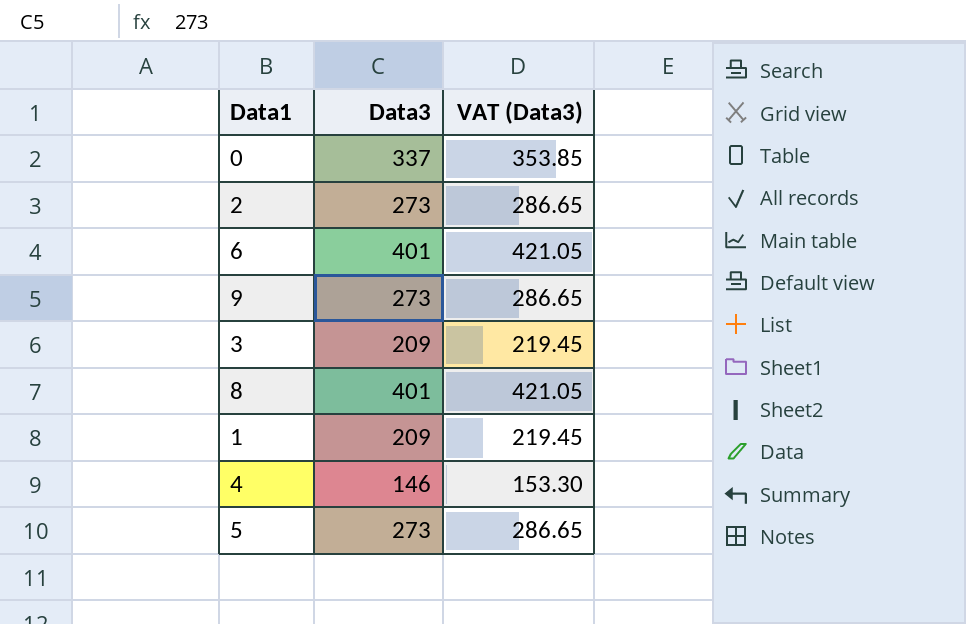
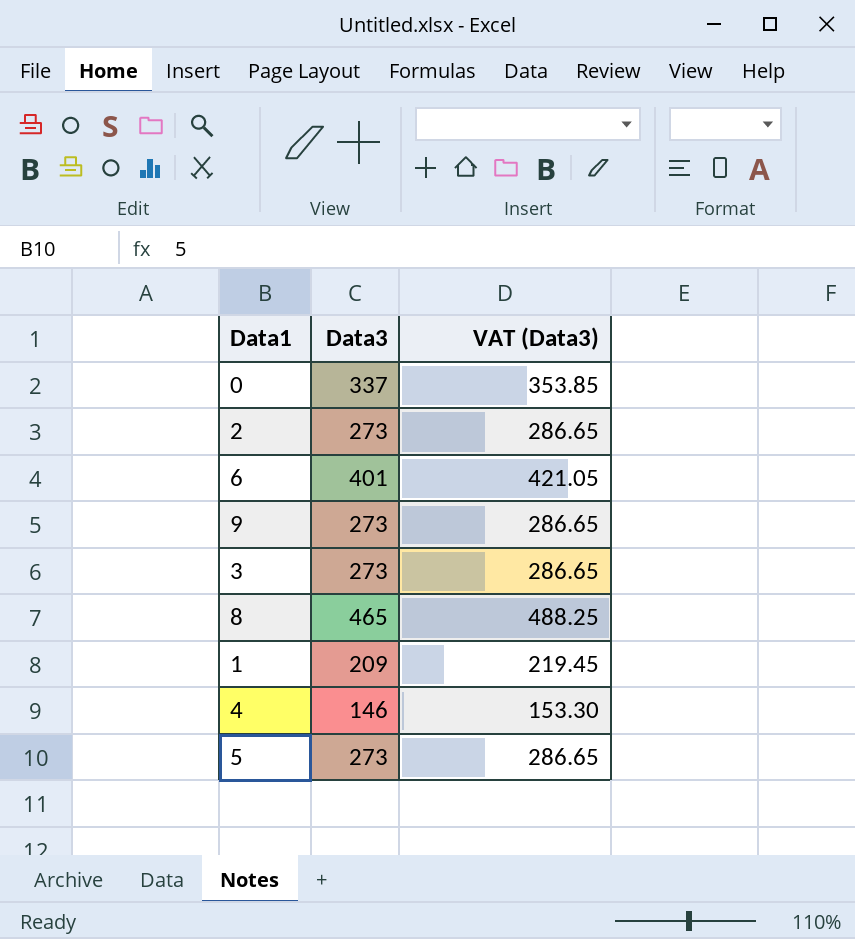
3 | Data3: 209 -> 273
3 | VAT (Data3): 219.45 -> 286.65
8 | Data3: 401 -> 465
8 | VAT (Data3): 421.05 -> 488.25

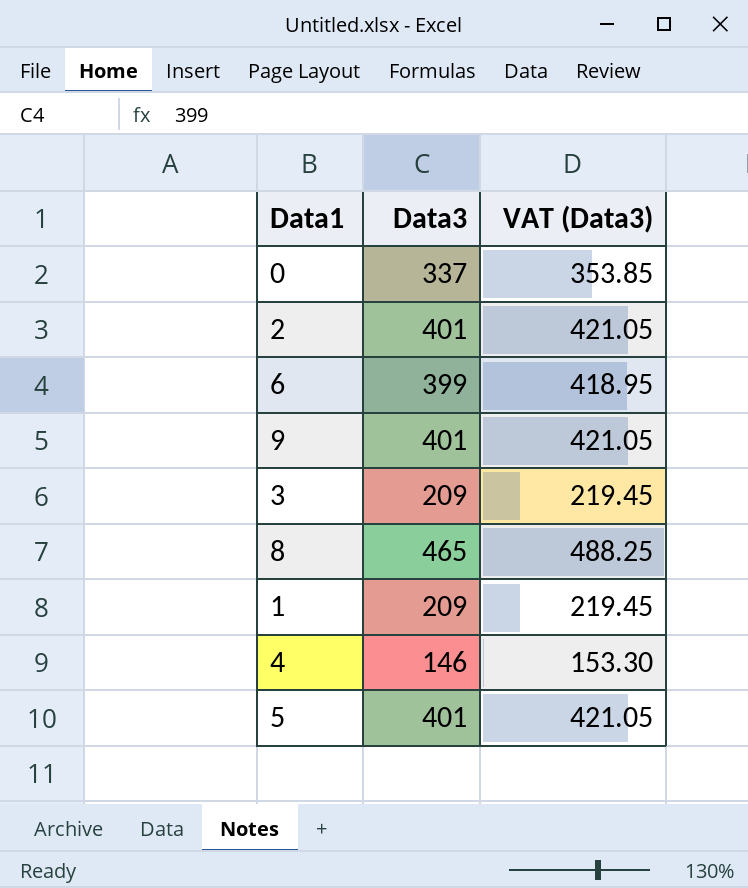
2 | Data3: 273 -> 401
2 | VAT (Data3): 286.65 -> 421.05
6 | Data3: 401 -> 399
6 | VAT (Data3): 421.05 -> 418.95
9 | Data3: 273 -> 401
9 | VAT (Data3): 286.65 -> 421.05
3 | Data3: 273 -> 209
3 | VAT (Data3): 286.65 -> 219.45
5 | Data3: 273 -> 401
5 | VAT (Data3): 286.65 -> 421.05

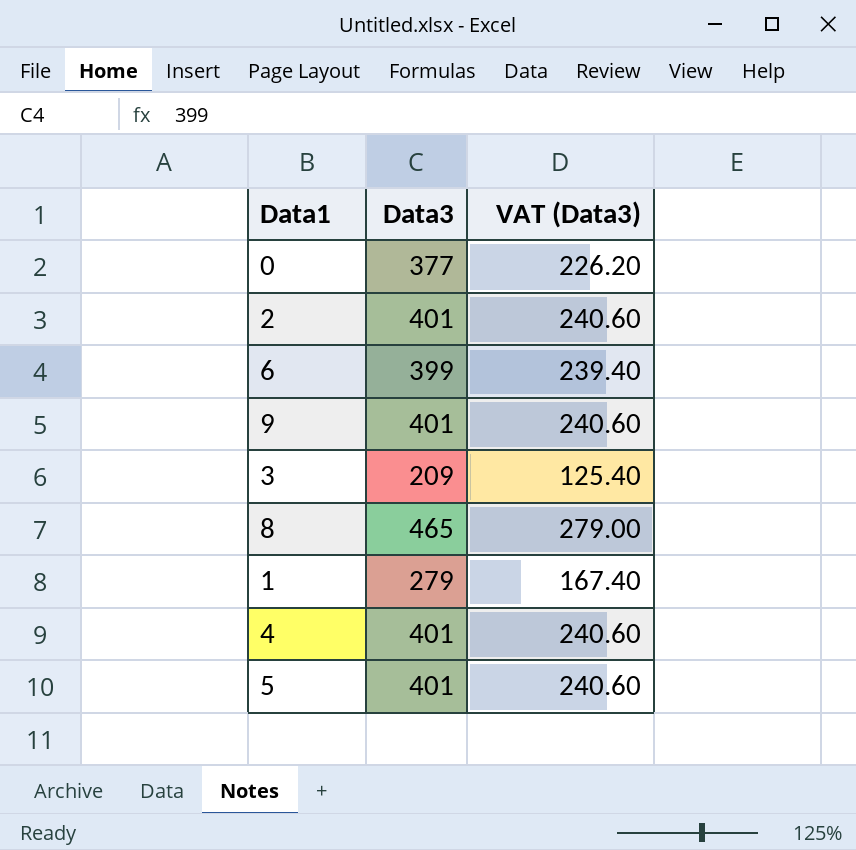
column VAT (Data3) | formula: [Data3] * 1.05 -> [Data3] * 0.6
0 | Data3: 337 -> 377
1 | Data3: 209 -> 279
4 | Data3: 146 -> 401

